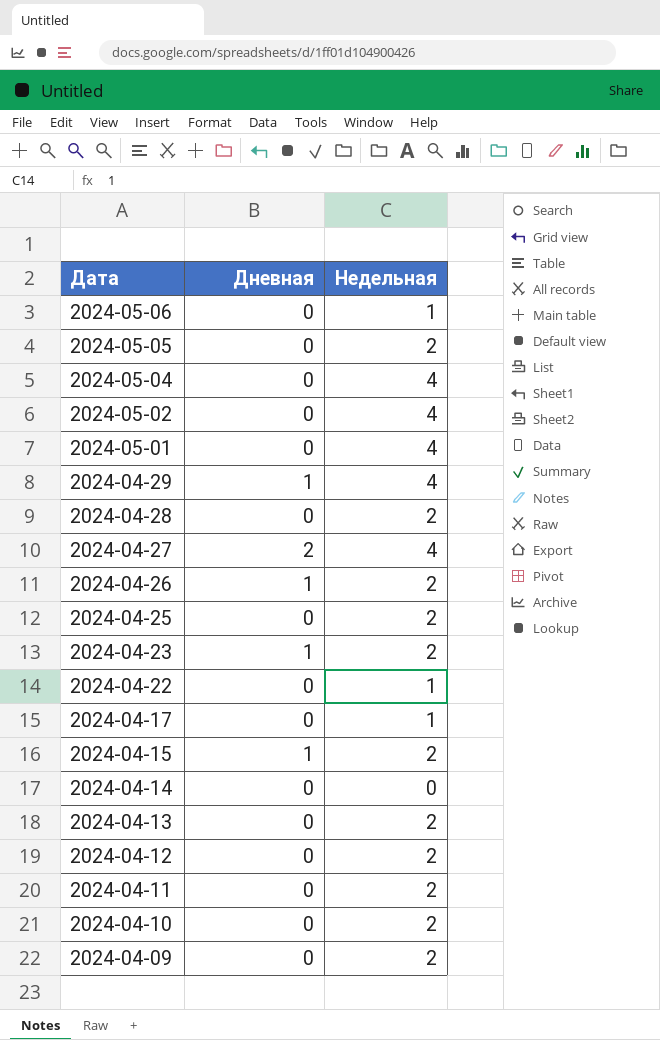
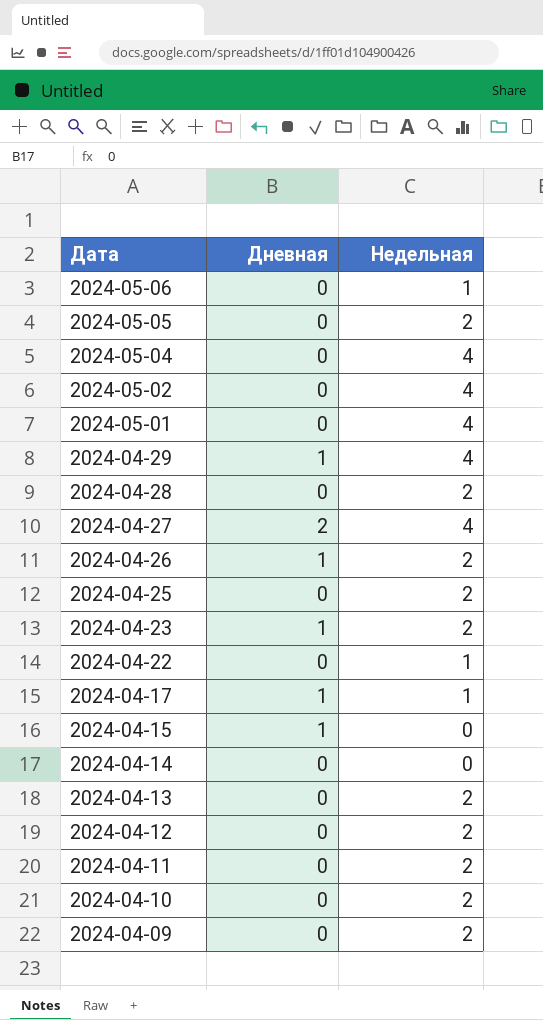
2024-04-17 | Дневная: 0 -> 1
2024-04-15 | Недельная: 2 -> 0

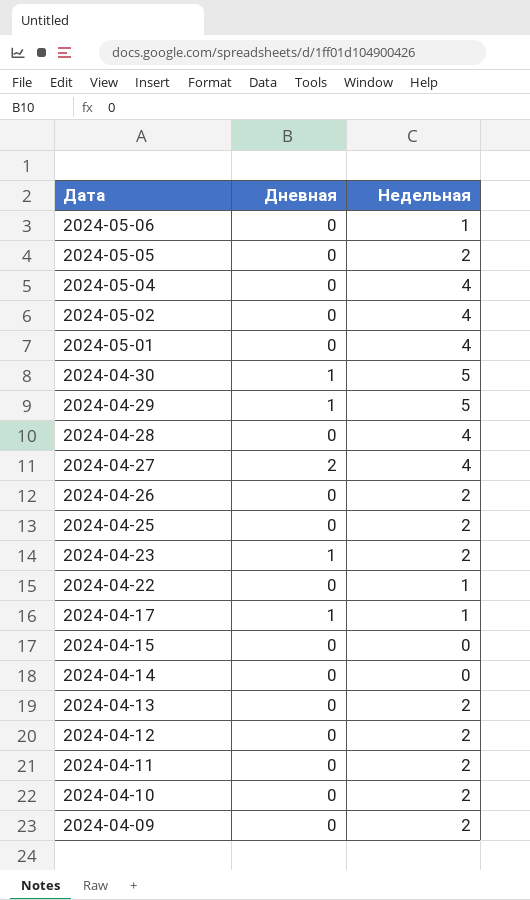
row 2024-04-30: none -> 1 | 5
2024-04-29 | Недельная: 4 -> 5
2024-04-28 | Недельная: 2 -> 4
2024-04-26 | Дневная: 1 -> 0
2024-04-15 | Дневная: 1 -> 0

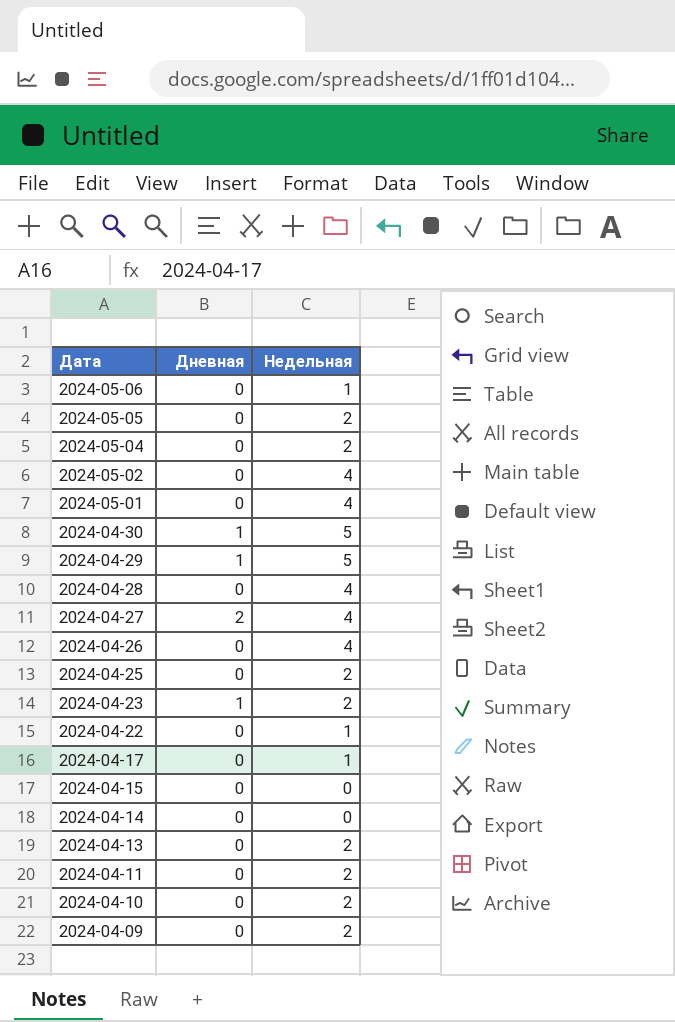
row 2024-04-12: 0 | 2 -> none
2024-05-04 | Недельная: 4 -> 2
2024-04-26 | Недельная: 2 -> 4
2024-04-17 | Дневная: 1 -> 0

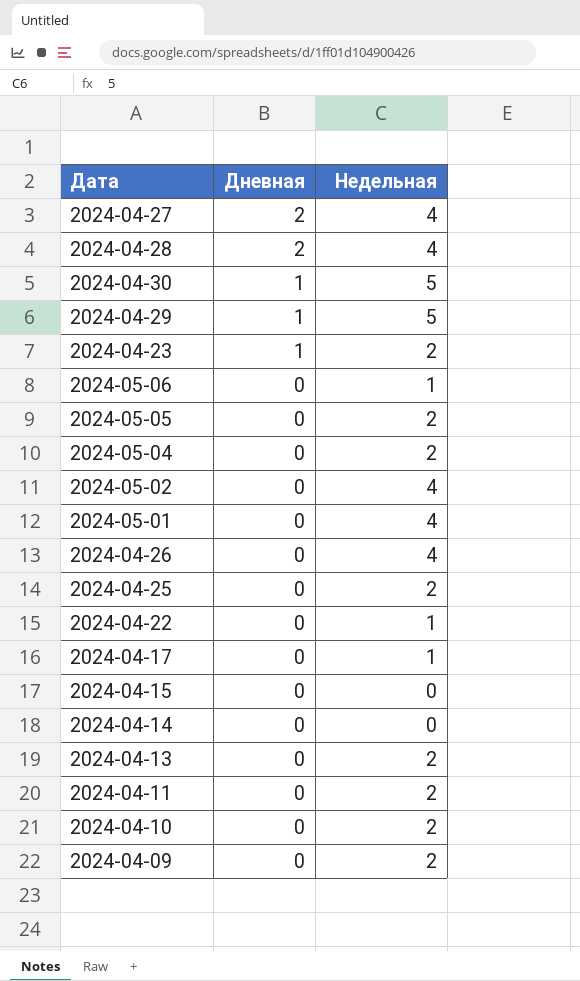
row order: Дата descending -> Дневная descending
2024-04-28 | Дневная: 0 -> 2

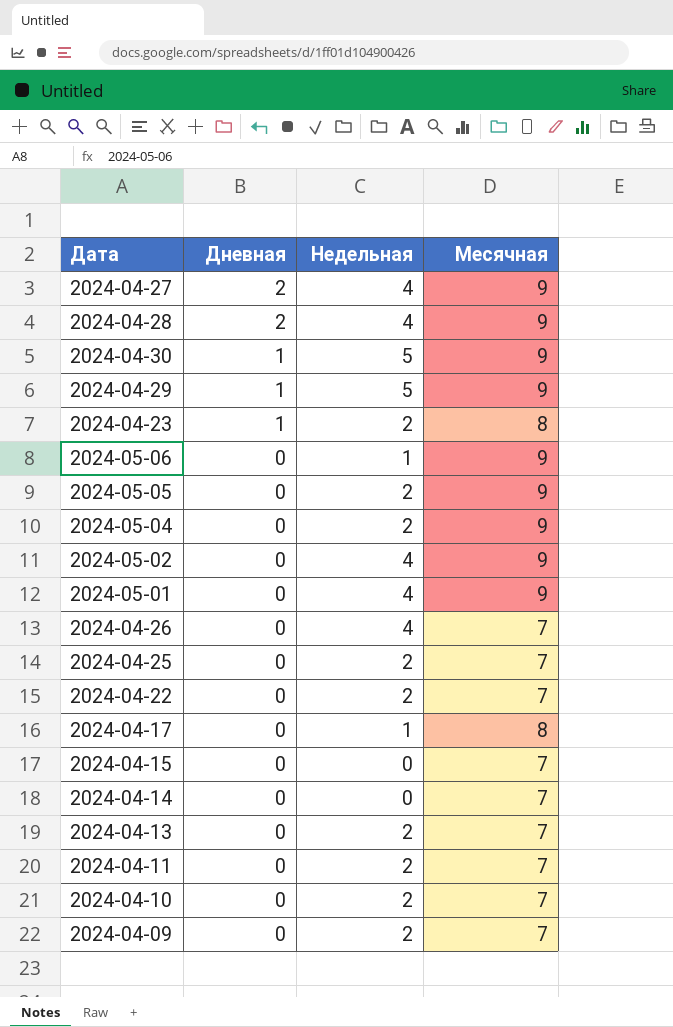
column Месячная | position: none -> 4
2024-04-22 | Недельная: 1 -> 2

